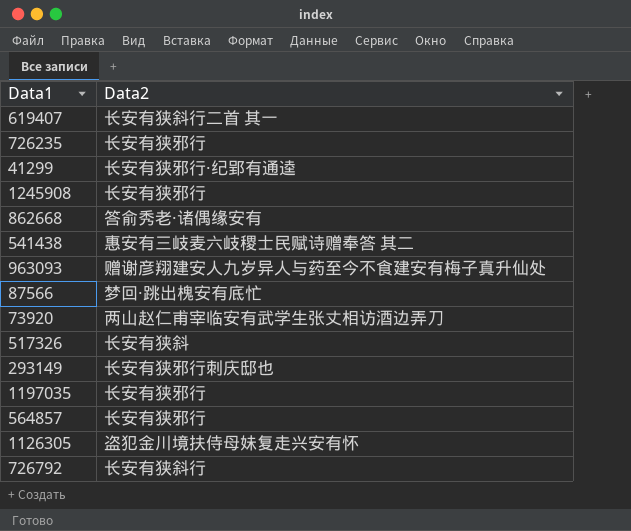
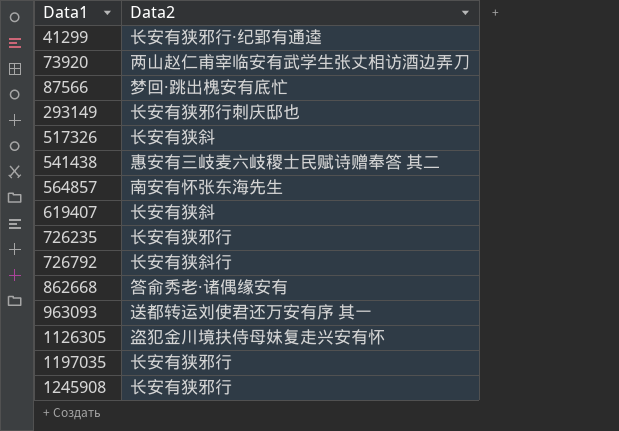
row order: none -> Data1 ascending
564857 | Data2: 长安有狭邪行 -> 南安有怀张东海先生
619407 | Data2: 长安有狭斜行二首 其一 -> 长安有狭斜
963093 | Data2: 赠谢彦翔建安人九岁异人与药至今不食建安有梅子真升仙处 -> 送都转运刘使君还万安有序 其一

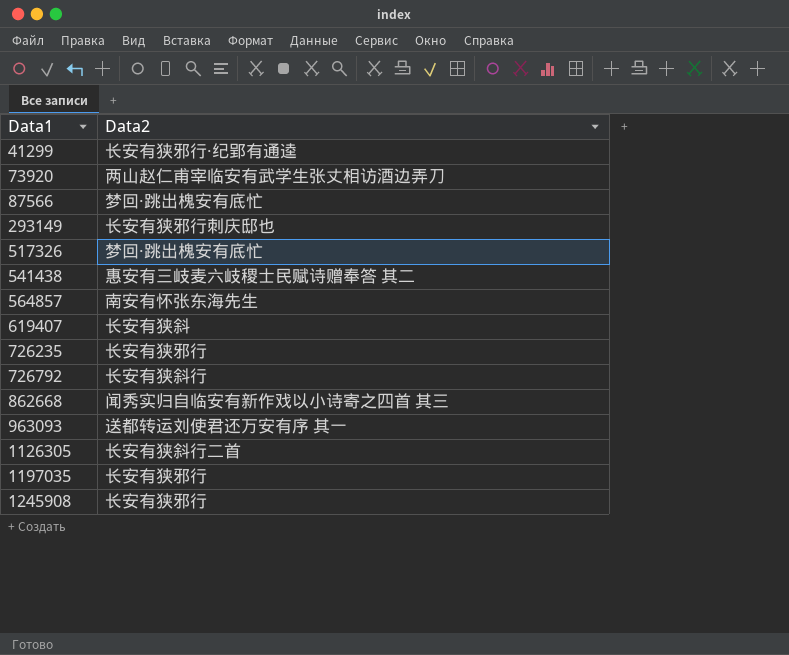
517326 | Data2: 长安有狭斜 -> 梦回·跳出槐安有底忙
862668 | Data2: 答俞秀老·诸偶缘安有 -> 闻秀实归自临安有新作戏以小诗寄之四首 其三
1126305 | Data2: 盗犯金川境扶侍母妹复走兴安有怀 -> 长安有狭斜行二首

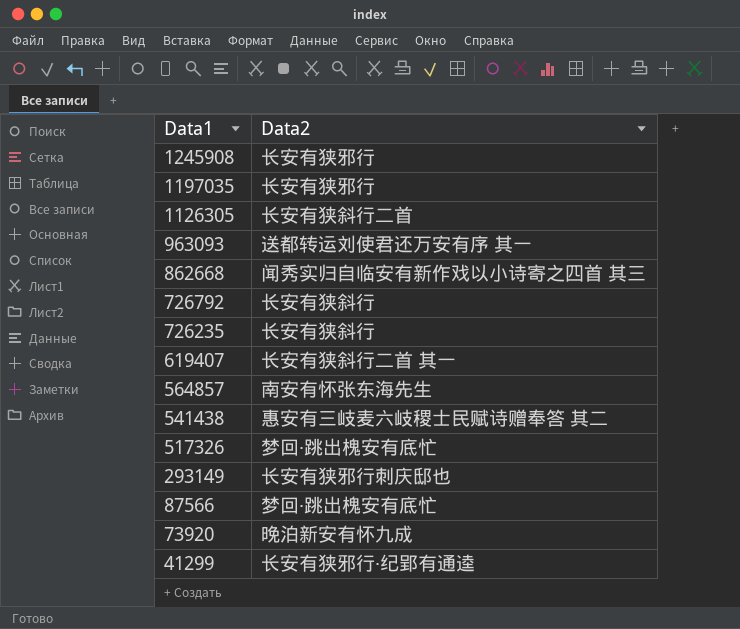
row order: Data1 ascending -> Data1 descending
726235 | Data2: 长安有狭邪行 -> 长安有狭斜行
619407 | Data2: 长安有狭斜 -> 长安有狭斜行二首 其一
73920 | Data2: 两山赵仁甫宰临安有武学生张丈相访酒边弄刀 -> 晚泊新安有怀九成

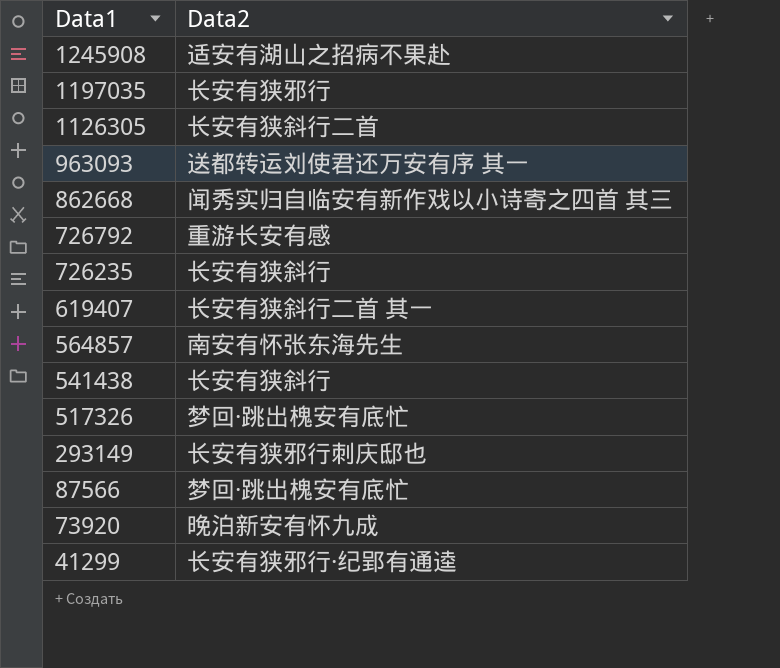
1245908 | Data2: 长安有狭邪行 -> 适安有湖山之招病不果赴
726792 | Data2: 长安有狭斜行 -> 重游长安有感
541438 | Data2: 惠安有三岐麦六岐稷士民赋诗赠奉答 其二 -> 长安有狭斜行

